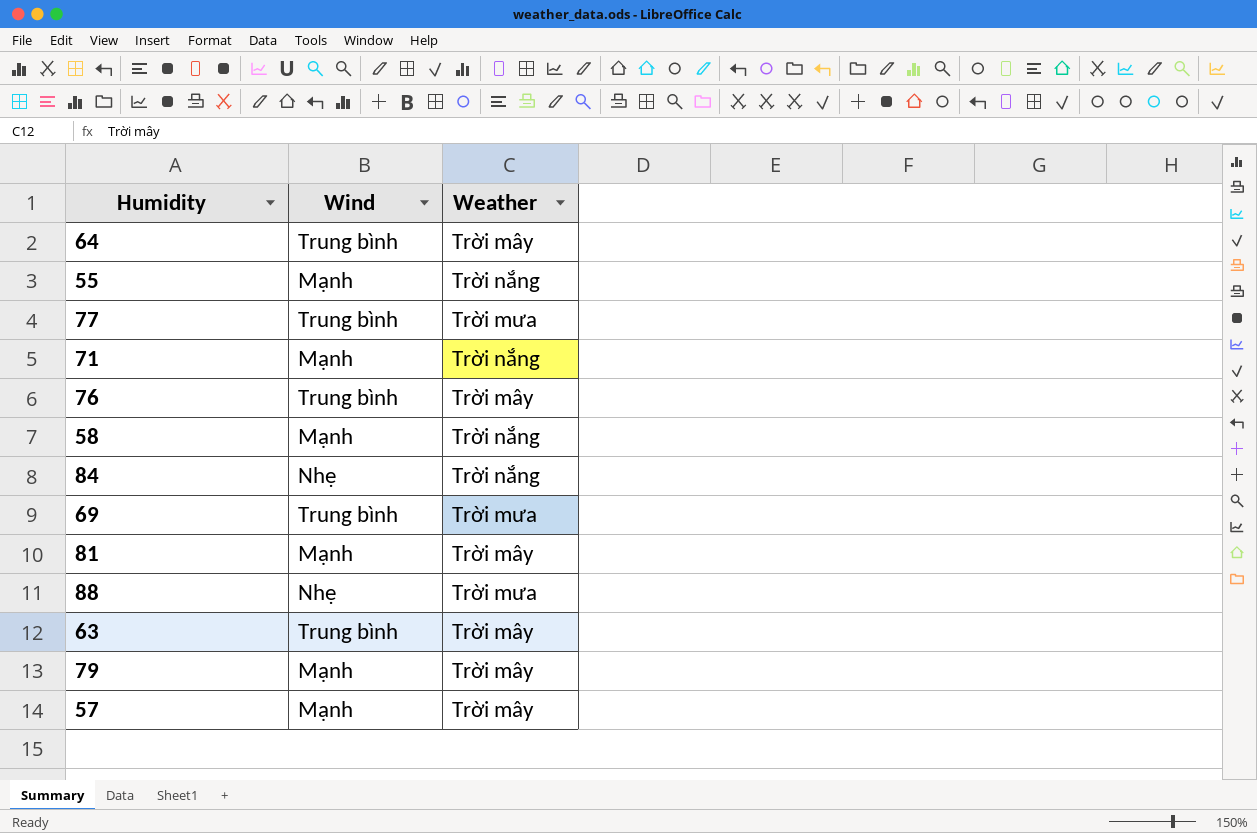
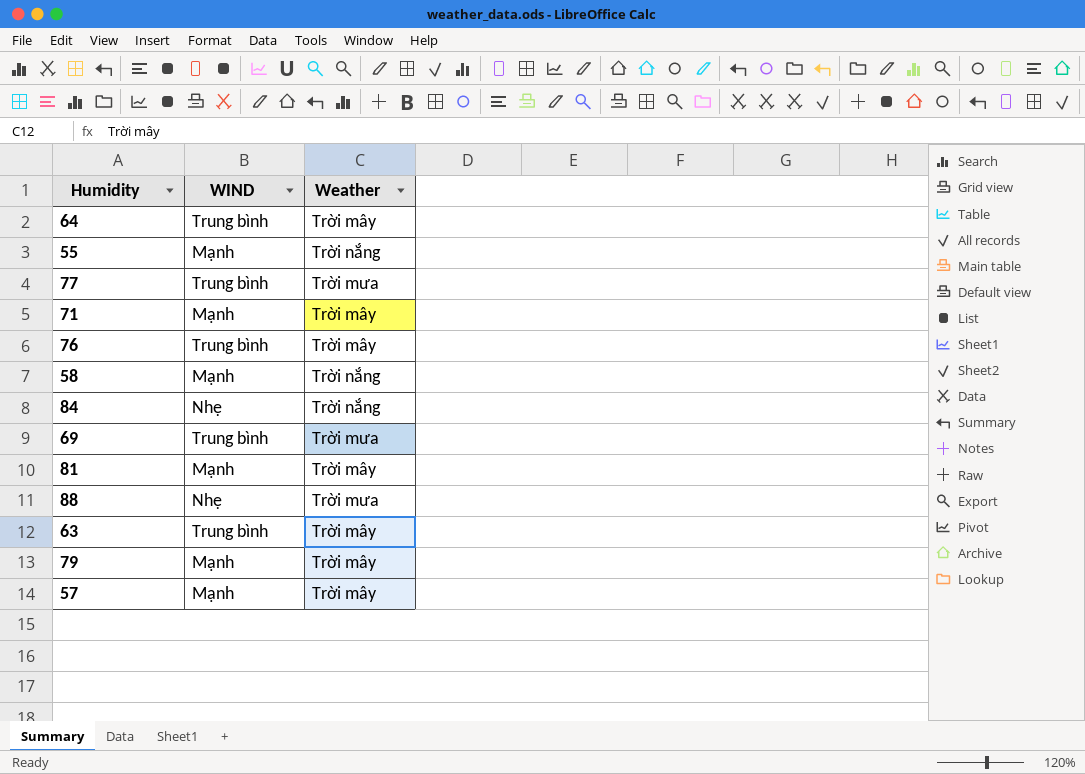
column name: Wind -> WIND
71 | Weather: Trời nắng -> Trời mây

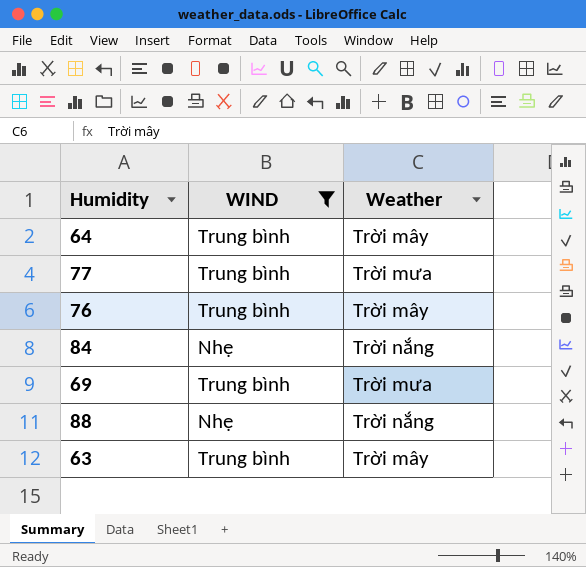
filter: none -> WIND != Mạnh
88 | Weather: Trời mưa -> Trời nắng

